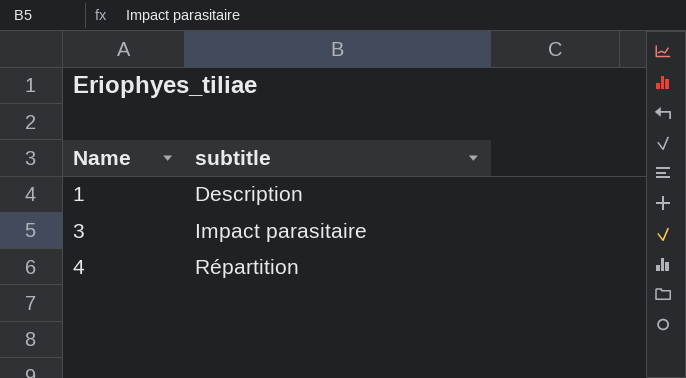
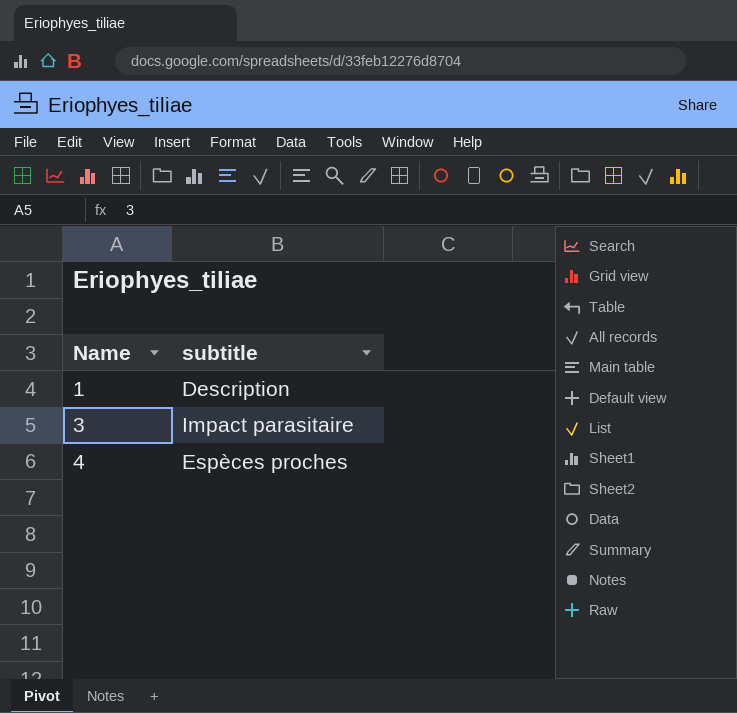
4 | subtitle: Répartition -> Espèces proches

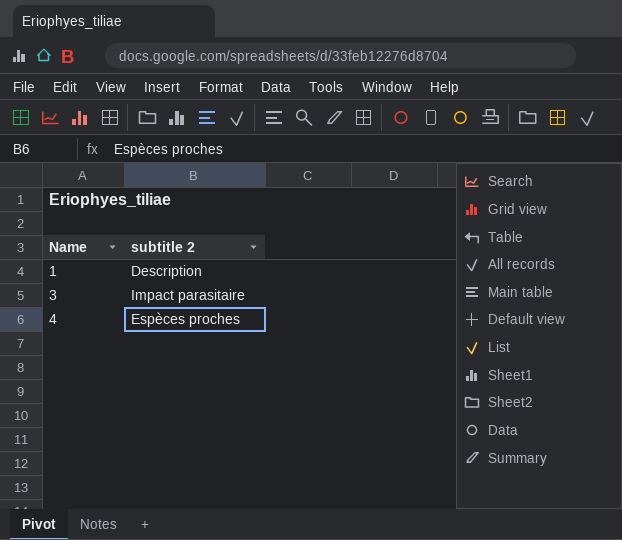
column name: subtitle -> subtitle 2

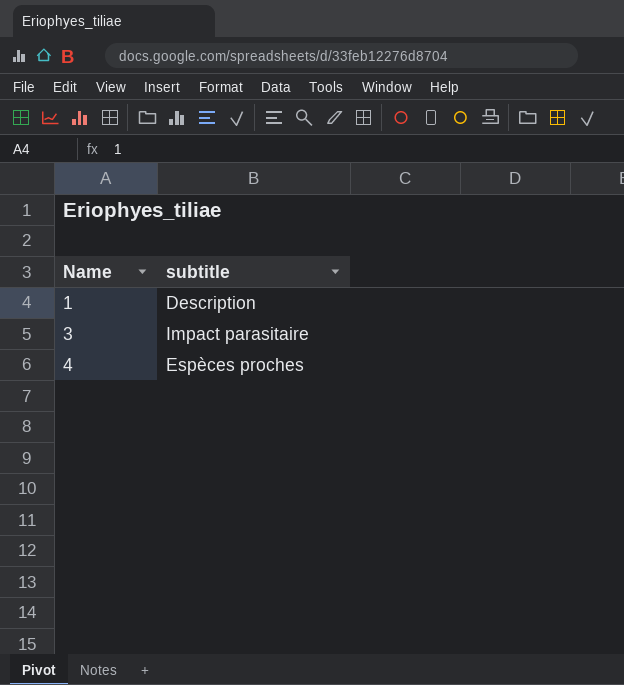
column name: subtitle 2 -> subtitle

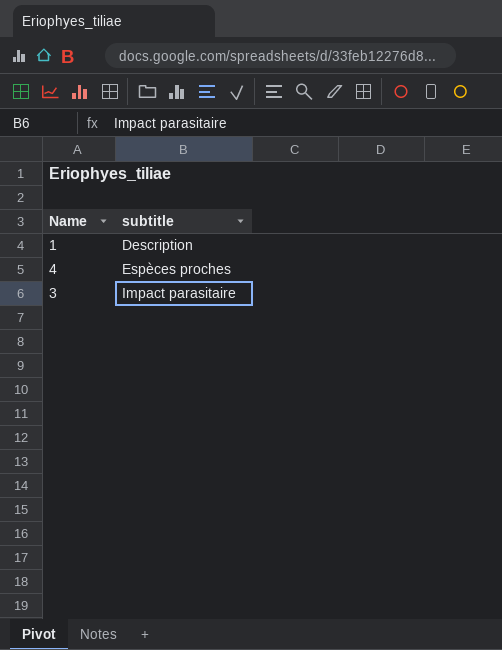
row order: Name ascending -> subtitle ascending

